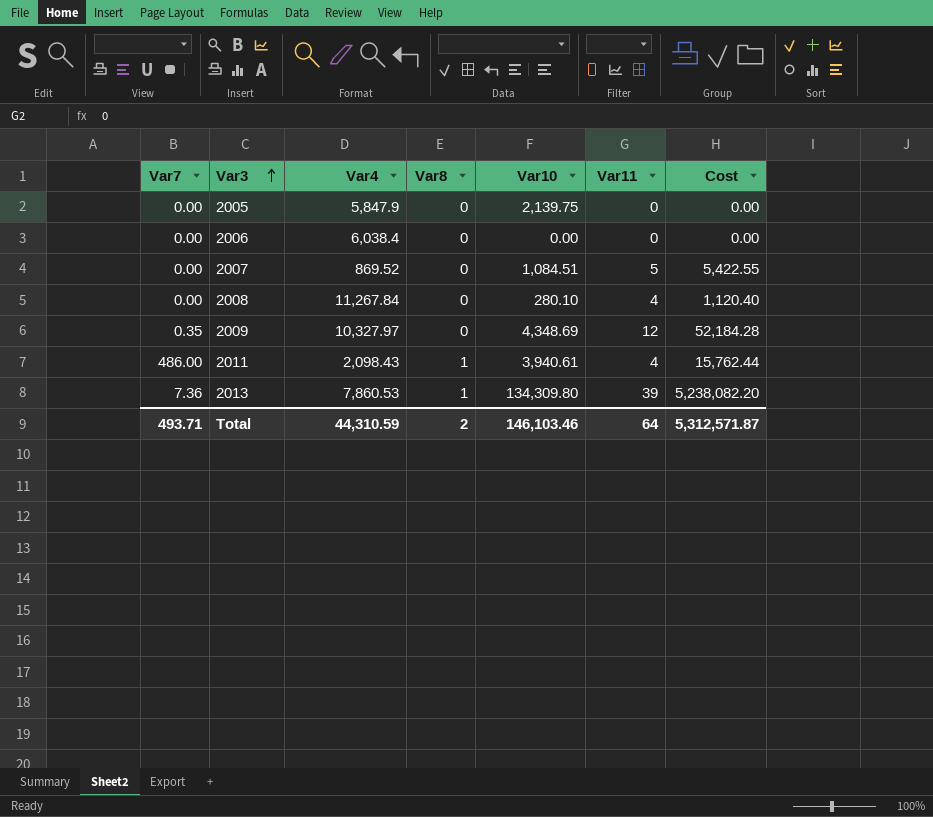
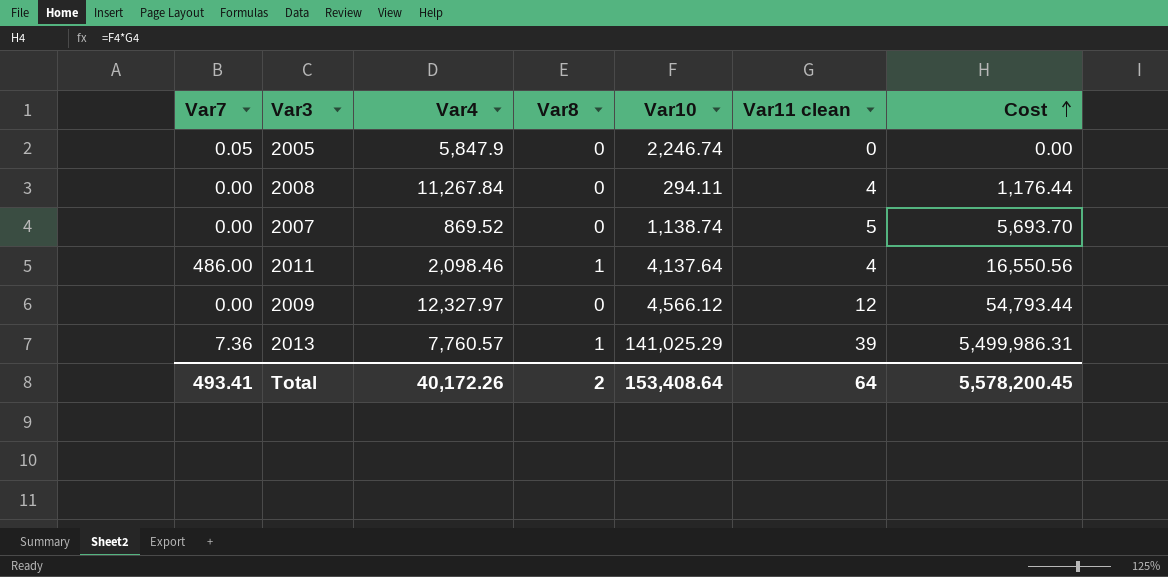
row order: Var3 ascending -> Cost ascending
column name: Var11 -> Var11 clean
row 2006: 0.00 | 6,038.4 | 0 | 0.00 | 0 | 0.00 -> none
2005 | Var7: 0.00 -> 0.05
2005 | Var10: 2,139.75 -> 2,246.74
2008 | Var10: 280.10 -> 294.11
2008 | Cost: 1,120.40 -> 1,176.44
2007 | Var10: 1,084.51 -> 1,138.74
2007 | Cost: 5,422.55 -> 5,693.70
2011 | Var4: 2,098.43 -> 2,098.46
2011 | Var10: 3,940.61 -> 4,137.64
2011 | Cost: 15,762.44 -> 16,550.56
2009 | Var7: 0.35 -> 0.00
2009 | Var4: 10,327.97 -> 12,327.97
2009 | Var10: 4,348.69 -> 4,566.12
2009 | Cost: 52,184.28 -> 54,793.44
2013 | Var4: 7,860.53 -> 7,760.57
2013 | Var10: 134,309.80 -> 141,025.29
2013 | Cost: 5,238,082.20 -> 5,499,986.31
Total | Var7: 493.71 -> 493.41
Total | Var4: 44,310.59 -> 40,172.26
Total | Var10: 146,103.46 -> 153,408.64
Total | Cost: 5,312,571.87 -> 5,578,200.45

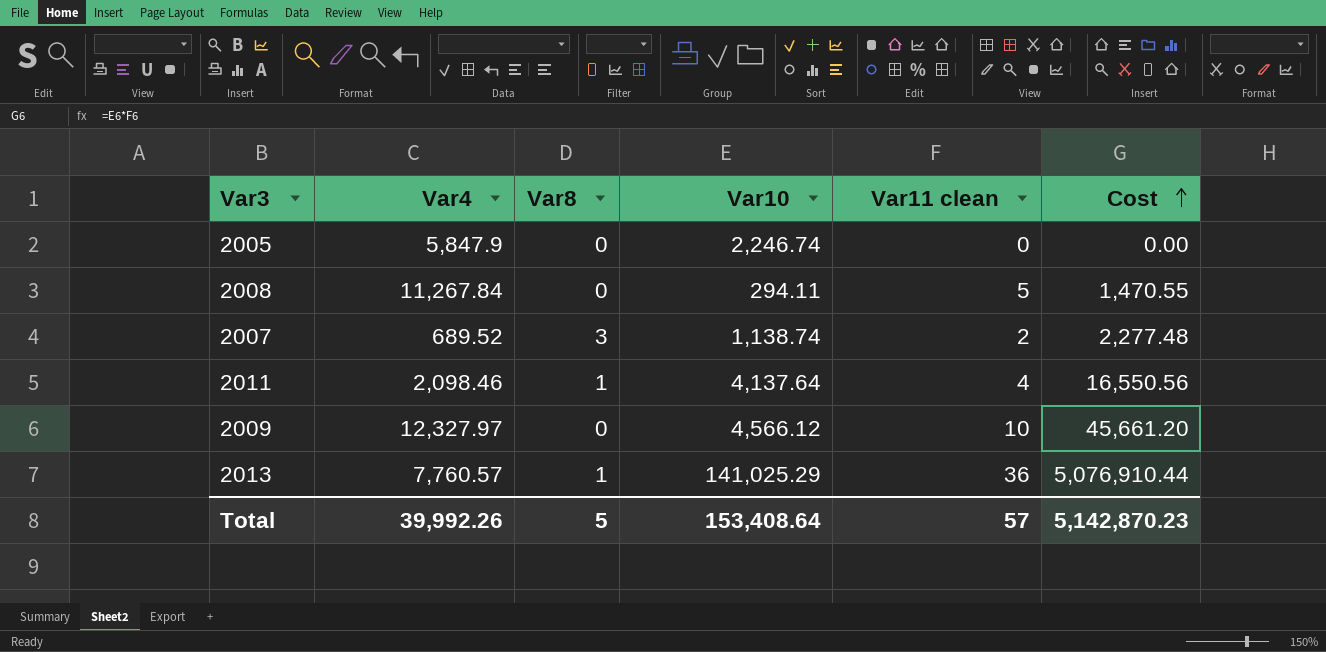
column Var7 | position: 1 -> none
2008 | Var11 clean: 4 -> 5
2008 | Cost: 1,176.44 -> 1,470.55
2007 | Var4: 869.52 -> 689.52
2007 | Var8: 0 -> 3
2007 | Var11 clean: 5 -> 2
2007 | Cost: 5,693.70 -> 2,277.48
2009 | Var11 clean: 12 -> 10
2009 | Cost: 54,793.44 -> 45,661.20
2013 | Var11 clean: 39 -> 36
2013 | Cost: 5,499,986.31 -> 5,076,910.44
Total | Var4: 40,172.26 -> 39,992.26
Total | Var8: 2 -> 5
Total | Var11 clean: 64 -> 57
Total | Cost: 5,578,200.45 -> 5,142,870.23

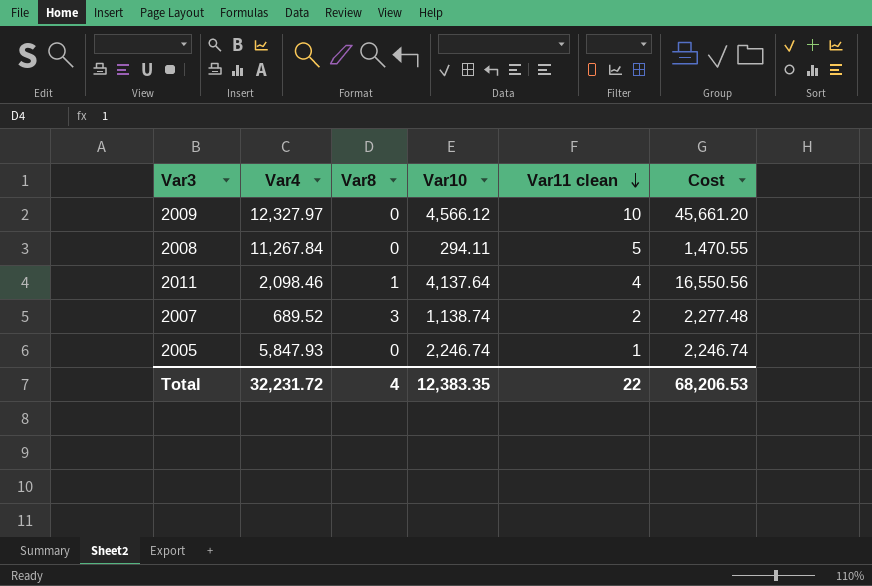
row order: Cost ascending -> Var11 clean descending
row 2013: 7,760.57 | 1 | 141,025.29 | 36 | 5,076,910.44 -> none
2005 | Var4: 5,847.9 -> 5,847.93
2005 | Var11 clean: 0 -> 1
2005 | Cost: 0.00 -> 2,246.74
Total | Var4: 39,992.26 -> 32,231.72
Total | Var8: 5 -> 4
Total | Var10: 153,408.64 -> 12,383.35
Total | Var11 clean: 57 -> 22
Total | Cost: 5,142,870.23 -> 68,206.53

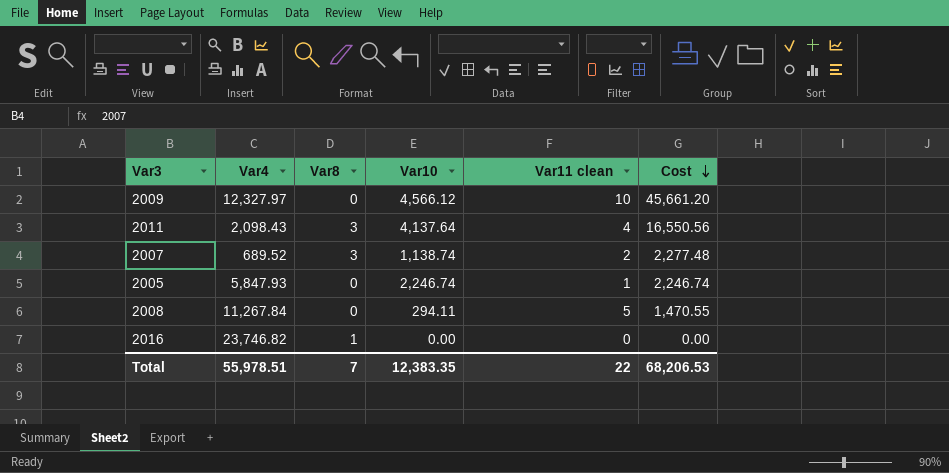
row order: Var11 clean descending -> Cost descending
2011 | Var4: 2,098.46 -> 2,098.43
2011 | Var8: 1 -> 3
row 2016: none -> 23,746.82 | 1 | 0.00 | 0 | 0.00
Total | Var4: 32,231.72 -> 55,978.51
Total | Var8: 4 -> 7

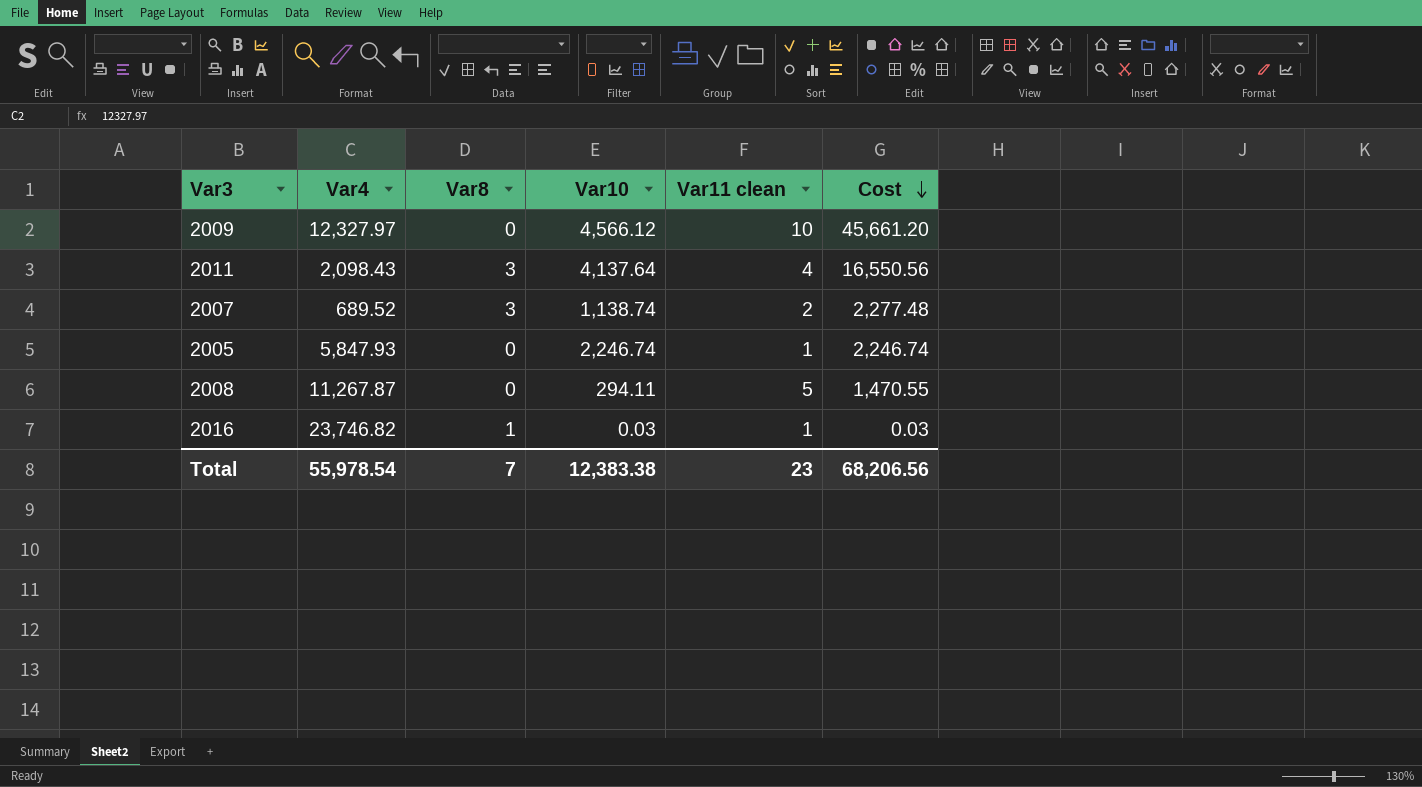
2008 | Var4: 11,267.84 -> 11,267.87
2016 | Var10: 0.00 -> 0.03
2016 | Var11 clean: 0 -> 1
2016 | Cost: 0.00 -> 0.03
Total | Var4: 55,978.51 -> 55,978.54
Total | Var10: 12,383.35 -> 12,383.38
Total | Var11 clean: 22 -> 23
Total | Cost: 68,206.53 -> 68,206.56

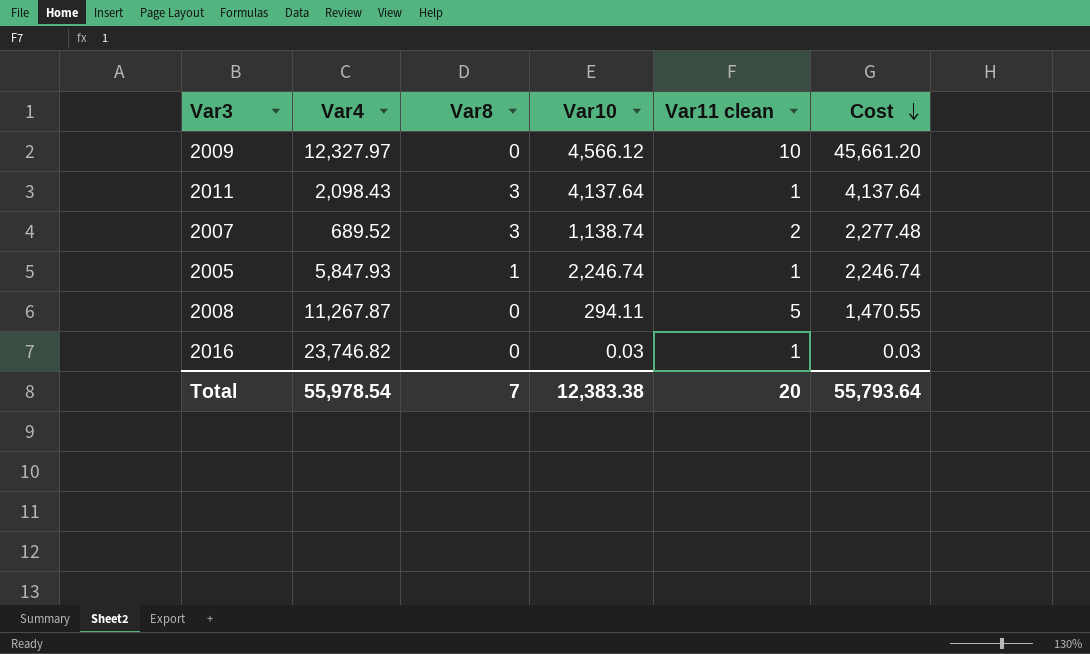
2011 | Var11 clean: 4 -> 1
2011 | Cost: 16,550.56 -> 4,137.64
2005 | Var8: 0 -> 1
2016 | Var8: 1 -> 0
Total | Var11 clean: 23 -> 20
Total | Cost: 68,206.56 -> 55,793.64

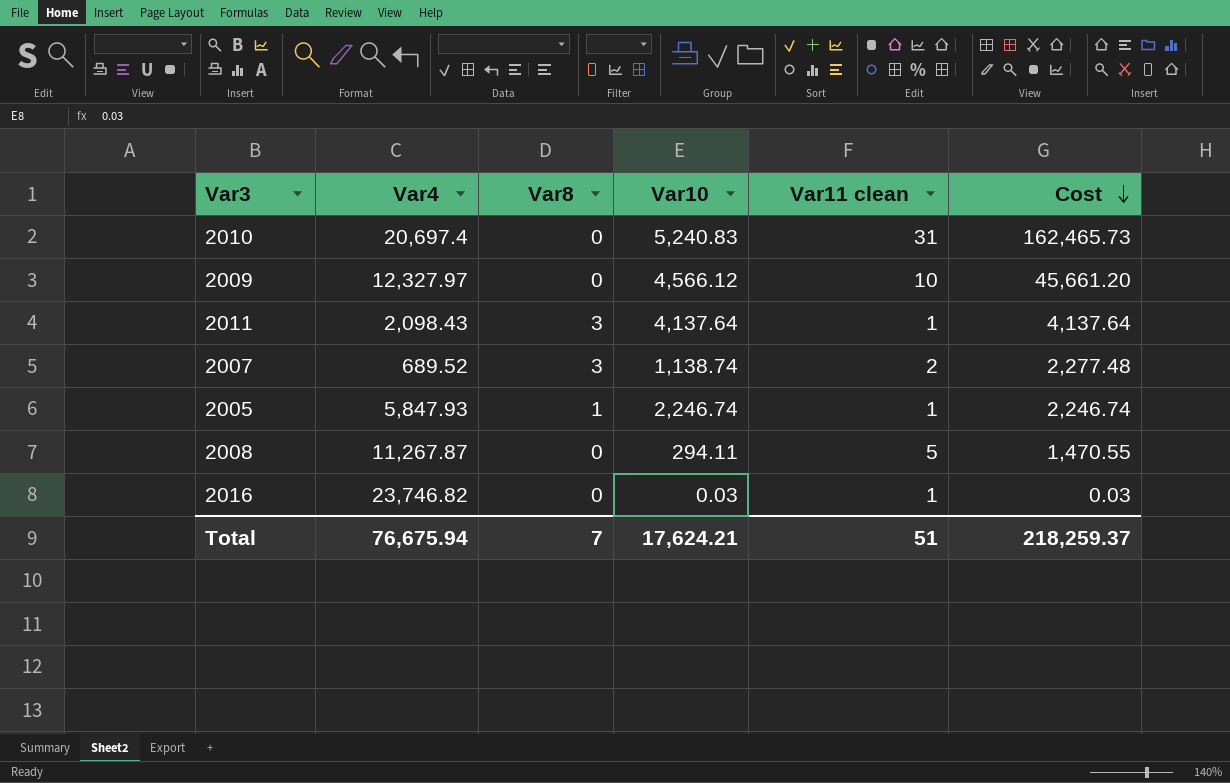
row 2010: none -> 20,697.4 | 0 | 5,240.83 | 31 | 162,465.73
Total | Var4: 55,978.54 -> 76,675.94
Total | Var10: 12,383.38 -> 17,624.21
Total | Var11 clean: 20 -> 51
Total | Cost: 55,793.64 -> 218,259.37

